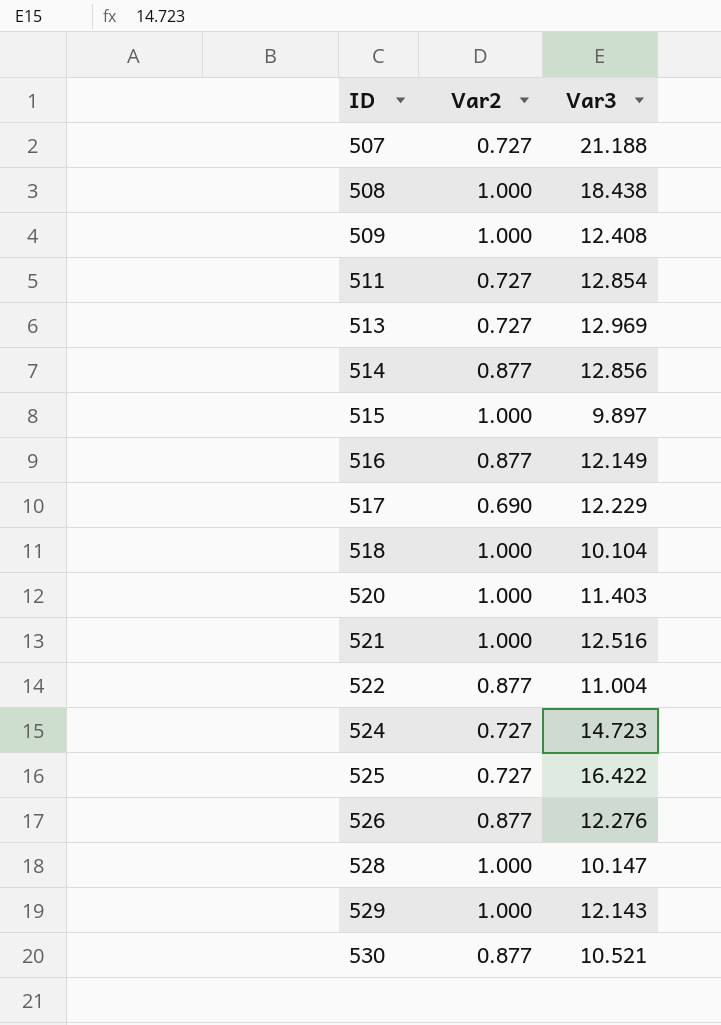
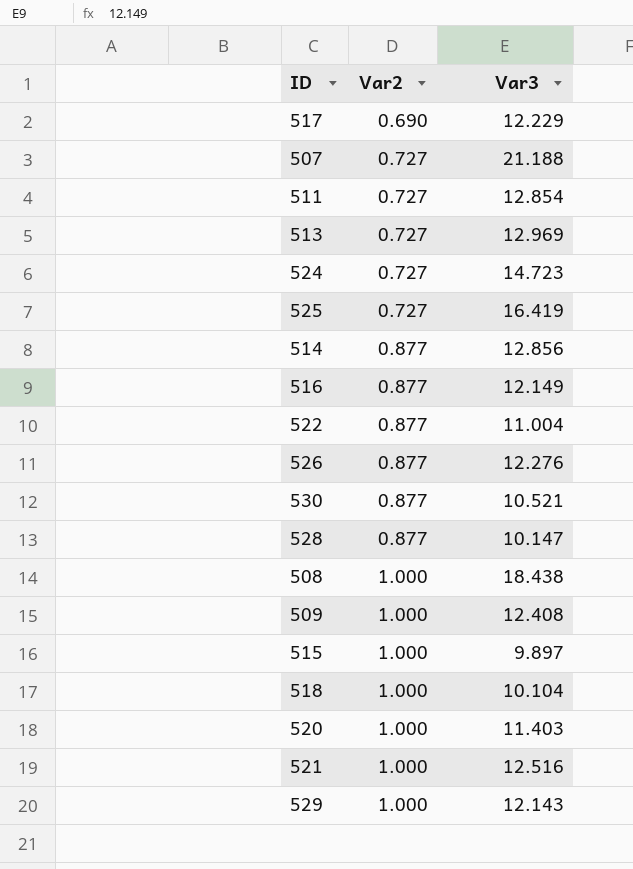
row order: ID ascending -> Var2 ascending
525 | Var3: 16.422 -> 16.419
528 | Var2: 1.000 -> 0.877

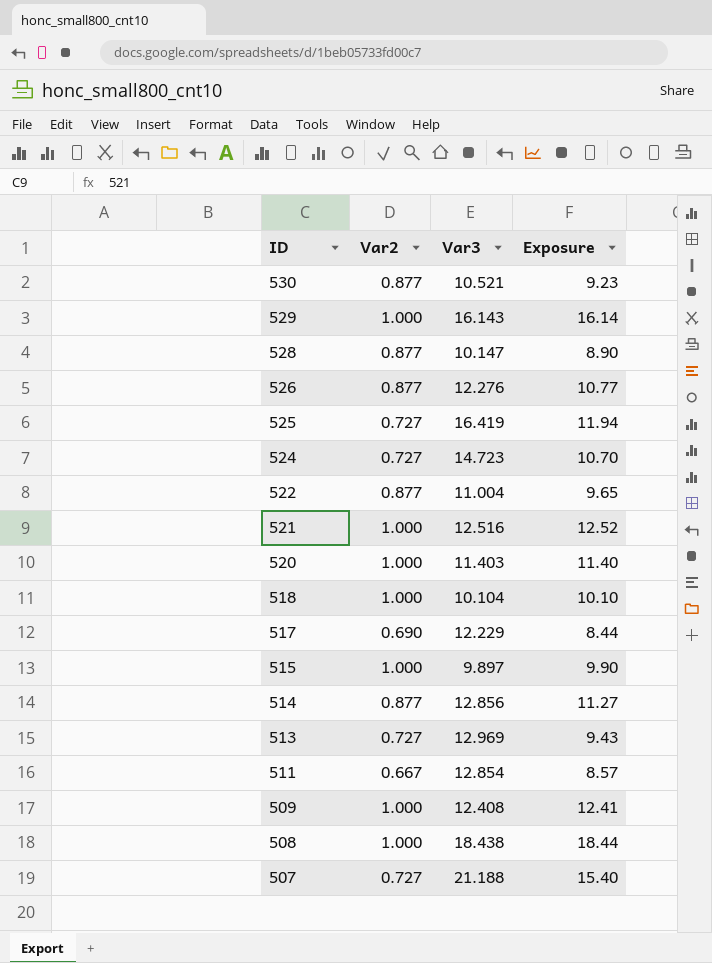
row order: Var2 ascending -> ID descending
column Exposure | formula: none -> [Var2] * [Var3]
row 516: 0.877 | 12.149 -> none
529 | Var3: 12.143 -> 16.143
511 | Var2: 0.727 -> 0.667

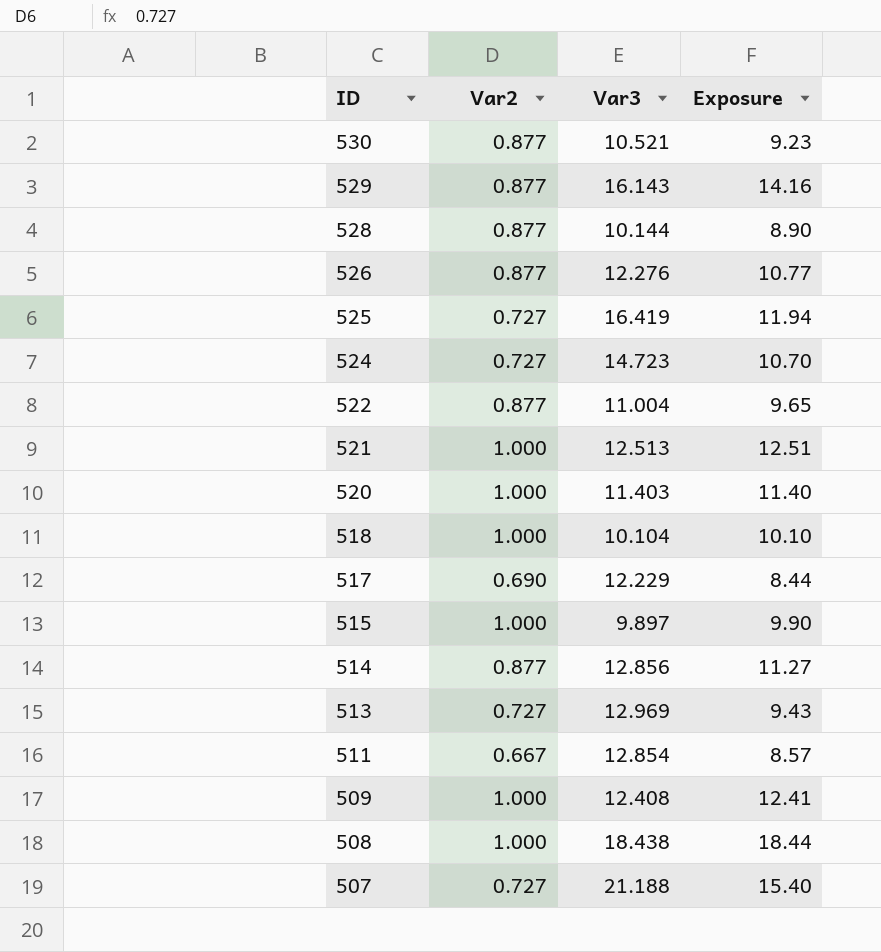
529 | Var2: 1.000 -> 0.877
529 | Exposure: 16.14 -> 14.16
528 | Var3: 10.147 -> 10.144
521 | Var3: 12.516 -> 12.513
521 | Exposure: 12.52 -> 12.51

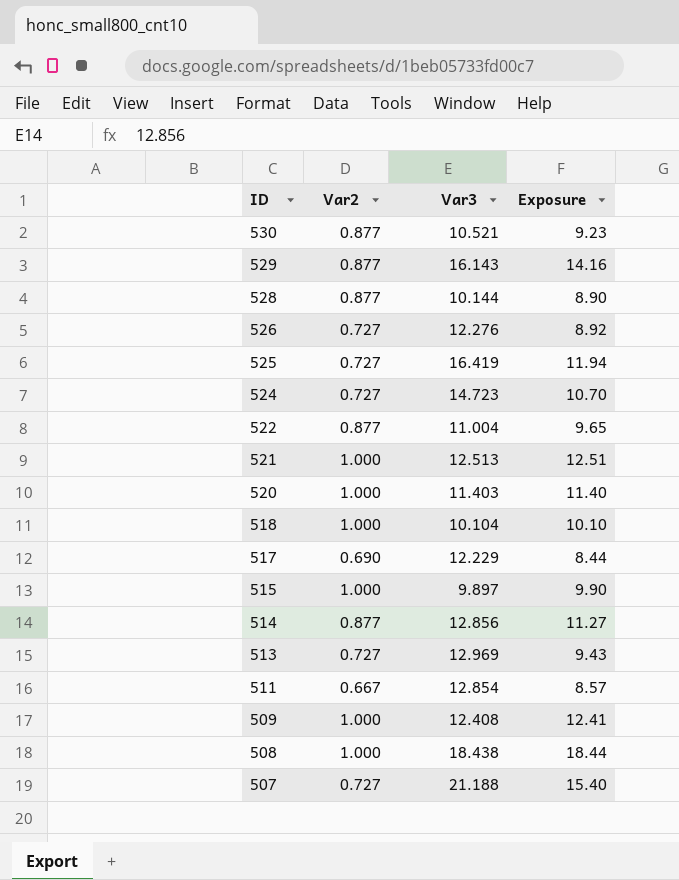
526 | Var2: 0.877 -> 0.727
526 | Exposure: 10.77 -> 8.92

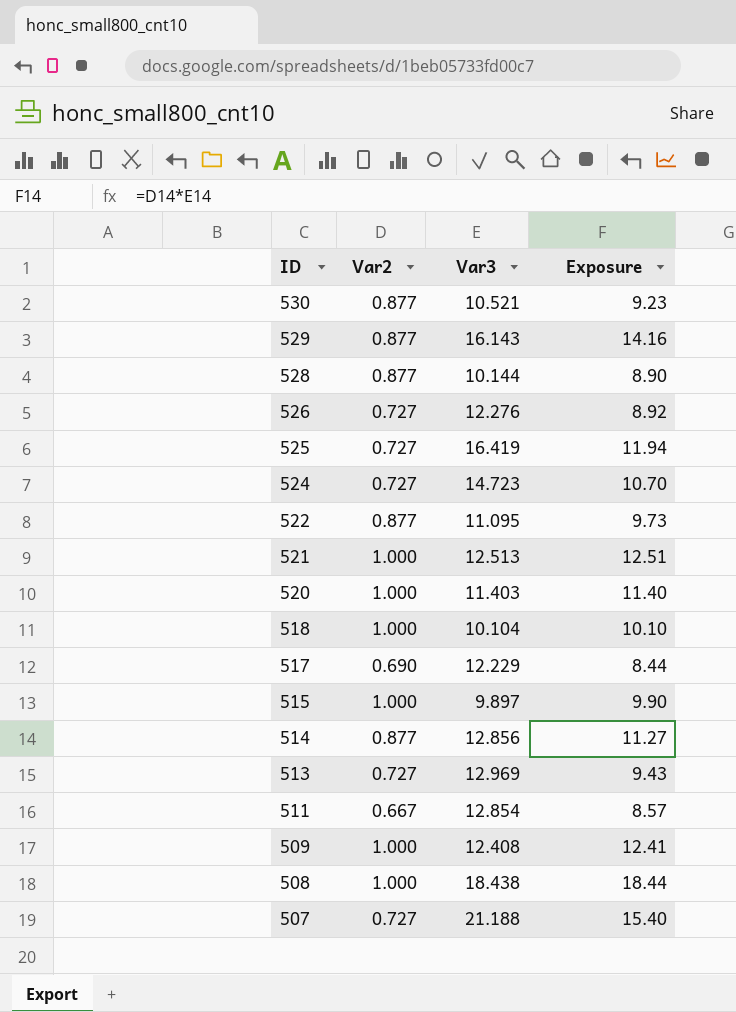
522 | Var3: 11.004 -> 11.095
522 | Exposure: 9.65 -> 9.73

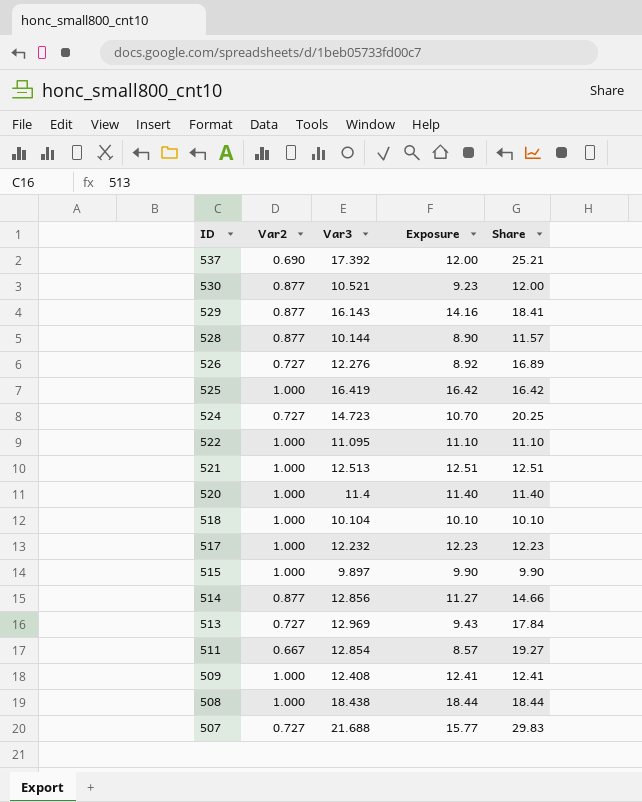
column Share | formula: none -> [Var3] / [Var2]
row 537: none -> 0.690 | 17.392 | 12.00 | 25.21
525 | Var2: 0.727 -> 1.000
525 | Exposure: 11.94 -> 16.42
522 | Var2: 0.877 -> 1.000
522 | Exposure: 9.73 -> 11.10
520 | Var3: 11.403 -> 11.4
517 | Var2: 0.690 -> 1.000
517 | Var3: 12.229 -> 12.232
517 | Exposure: 8.44 -> 12.23
507 | Var3: 21.188 -> 21.688
507 | Exposure: 15.40 -> 15.77

